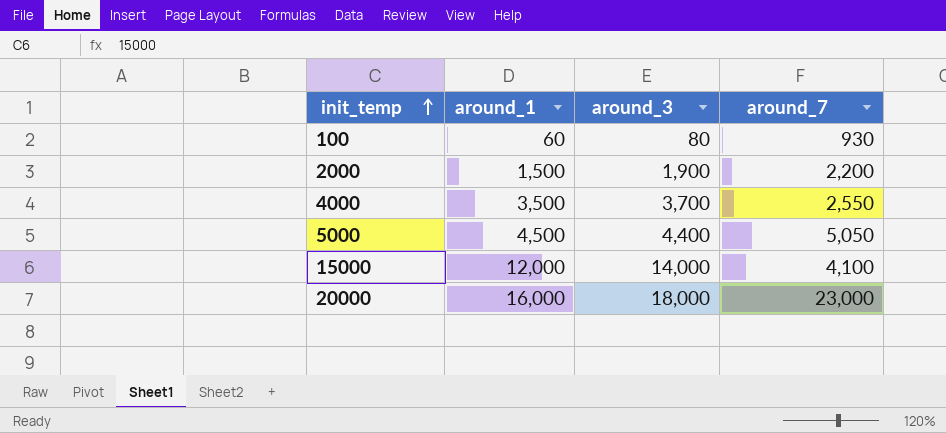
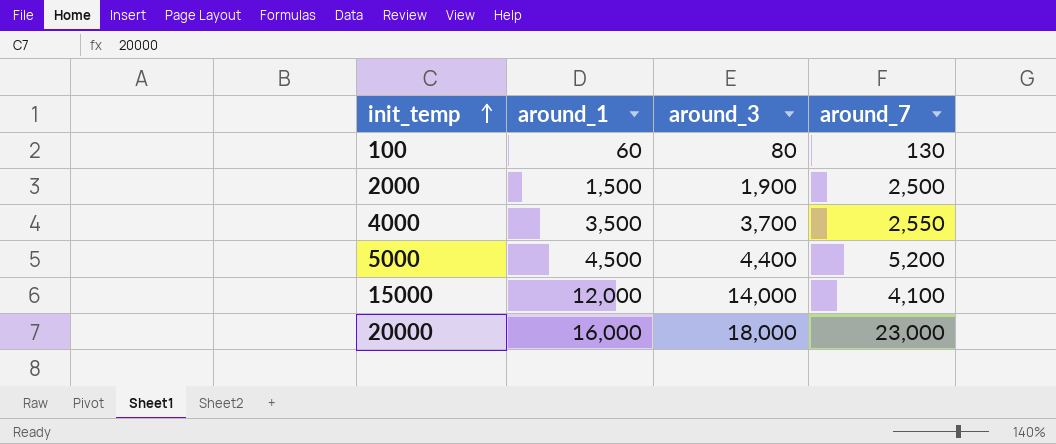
100 | around_7: 930 -> 130
2000 | around_7: 2,200 -> 2,500
5000 | around_7: 5,050 -> 5,200

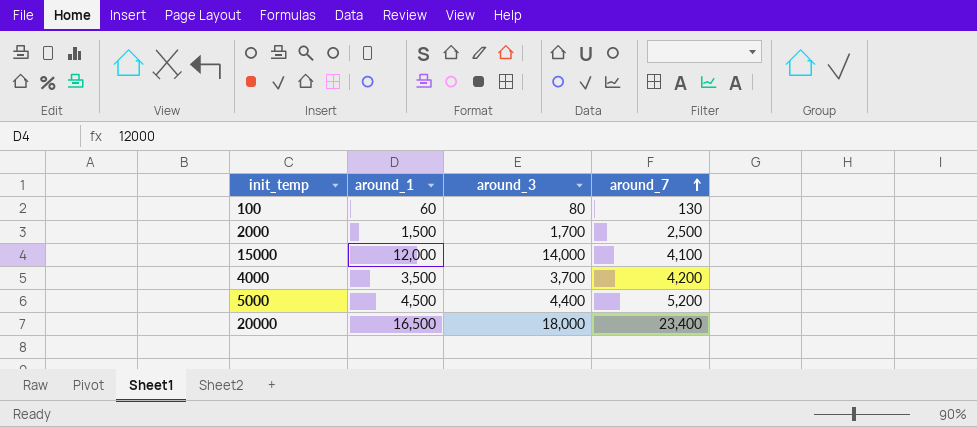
row order: init_temp ascending -> around_7 ascending
2000 | around_3: 1,900 -> 1,700
4000 | around_7: 2,550 -> 4,200
20000 | around_1: 16,000 -> 16,500
20000 | around_7: 23,000 -> 23,400

